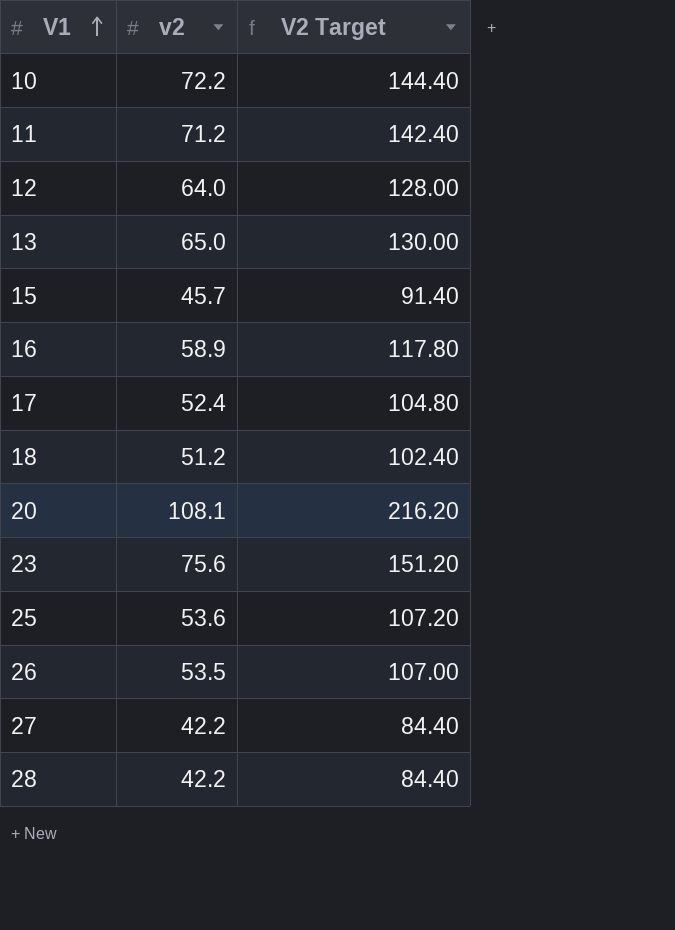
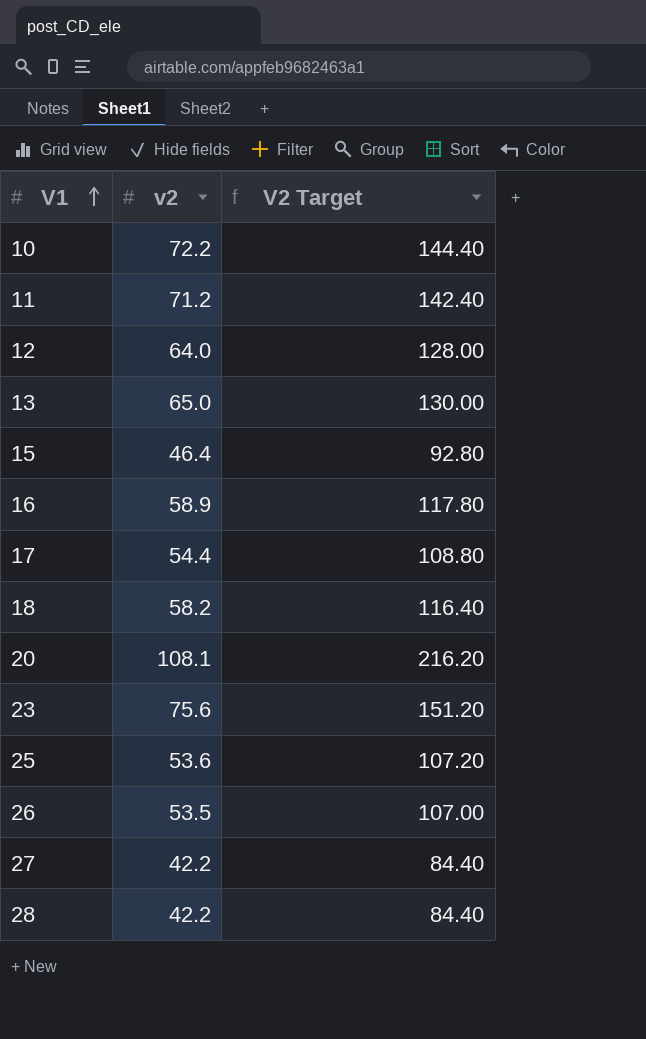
15 | v2: 45.7 -> 46.4
15 | V2 Target: 91.40 -> 92.80
17 | v2: 52.4 -> 54.4
17 | V2 Target: 104.80 -> 108.80
18 | v2: 51.2 -> 58.2
18 | V2 Target: 102.40 -> 116.40

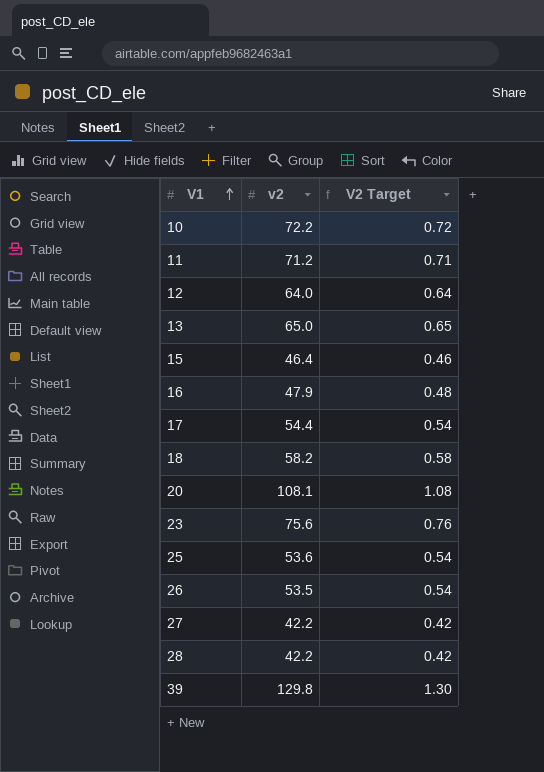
column V2 Target | formula: [v2] * 2 -> [v2] * 0.01
16 | v2: 58.9 -> 47.9
row 39: none -> 129.8 | 1.30

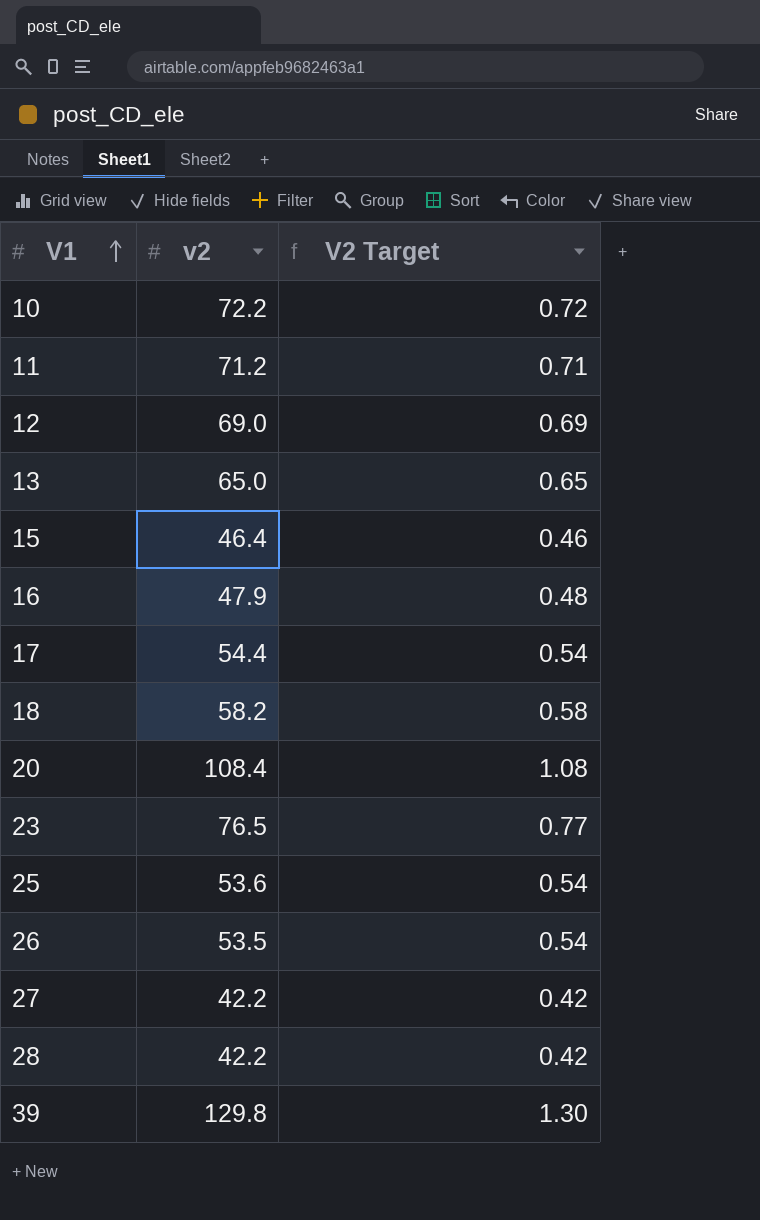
12 | v2: 64.0 -> 69.0
12 | V2 Target: 0.64 -> 0.69
20 | v2: 108.1 -> 108.4
23 | v2: 75.6 -> 76.5
23 | V2 Target: 0.76 -> 0.77

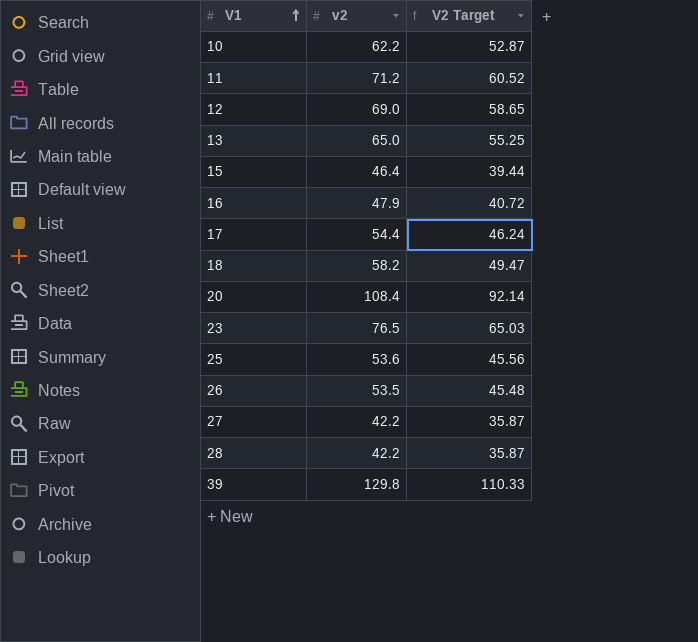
column V2 Target | formula: [v2] * 0.01 -> [v2] * 0.85
10 | v2: 72.2 -> 62.2

